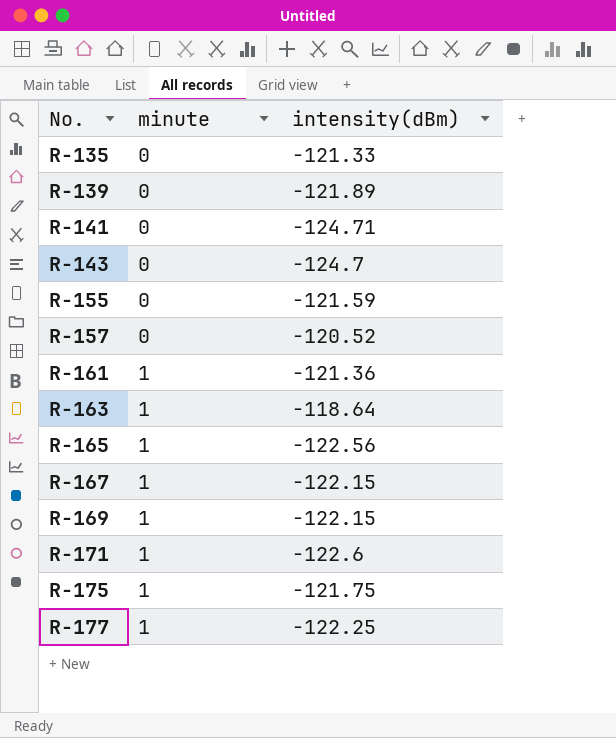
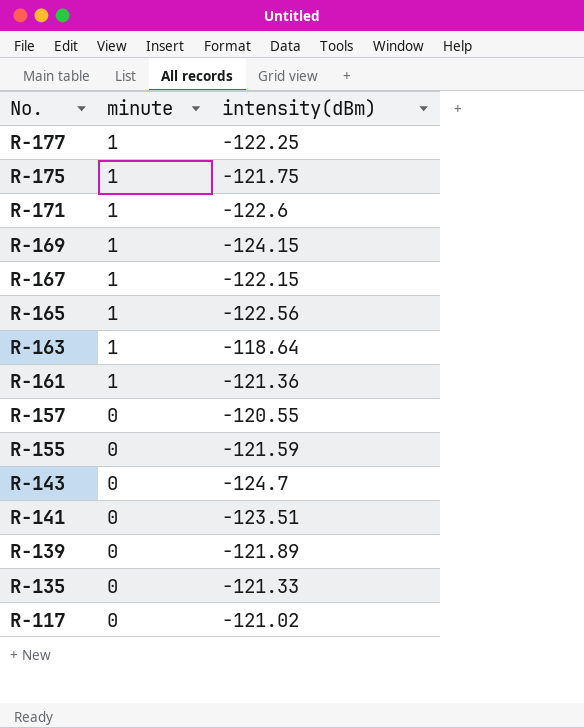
row order: No. ascending -> No. descending
R-169 | intensity(dBm): -122.15 -> -124.15
R-157 | intensity(dBm): -120.52 -> -120.55
R-141 | intensity(dBm): -124.71 -> -123.51
row R-117: none -> 0 | -121.02

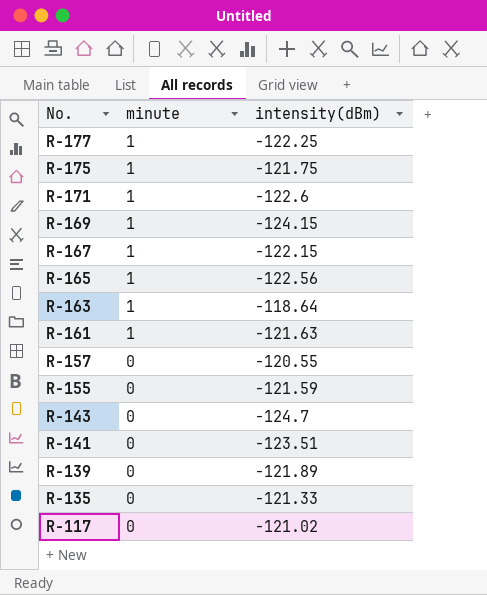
R-161 | intensity(dBm): -121.36 -> -121.63

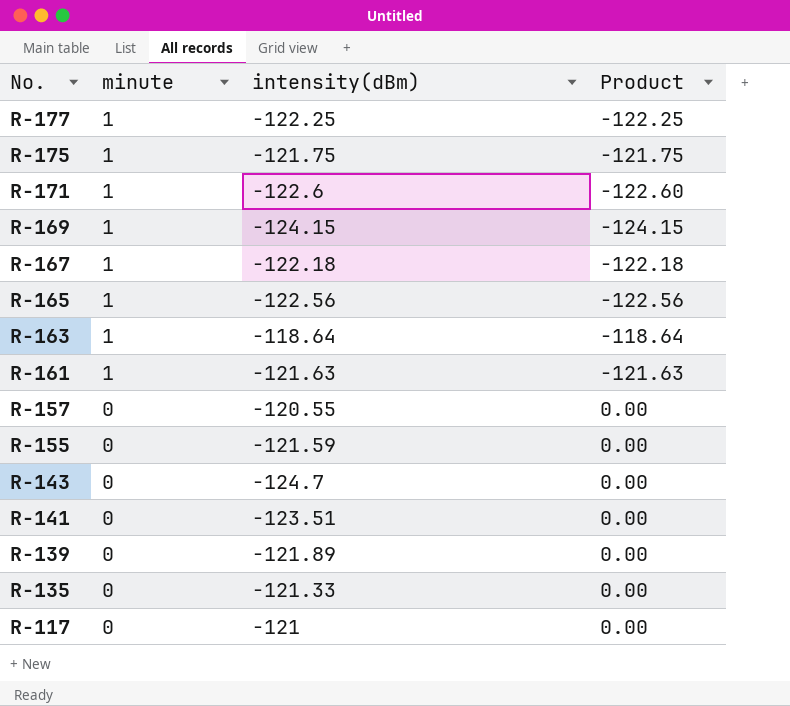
column Product | formula: none -> [minute] * [intensity(dBm)]
R-167 | intensity(dBm): -122.15 -> -122.18
R-117 | intensity(dBm): -121.02 -> -121

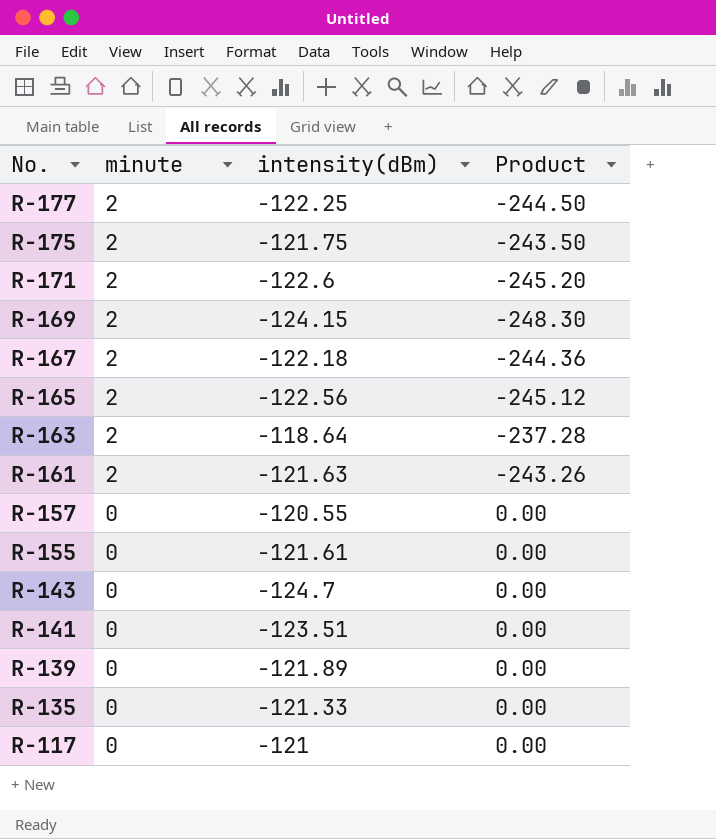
R-177 | minute: 1 -> 2
R-177 | Product: -122.25 -> -244.50
R-175 | minute: 1 -> 2
R-175 | Product: -121.75 -> -243.50
R-171 | minute: 1 -> 2
R-171 | Product: -122.60 -> -245.20
R-169 | minute: 1 -> 2
R-169 | Product: -124.15 -> -248.30
R-167 | minute: 1 -> 2
R-167 | Product: -122.18 -> -244.36
R-165 | minute: 1 -> 2
R-165 | Product: -122.56 -> -245.12
R-163 | minute: 1 -> 2
R-163 | Product: -118.64 -> -237.28
R-161 | minute: 1 -> 2
R-161 | Product: -121.63 -> -243.26
R-155 | intensity(dBm): -121.59 -> -121.61

